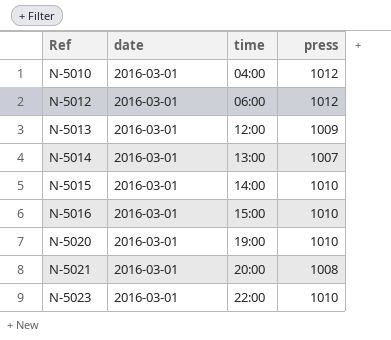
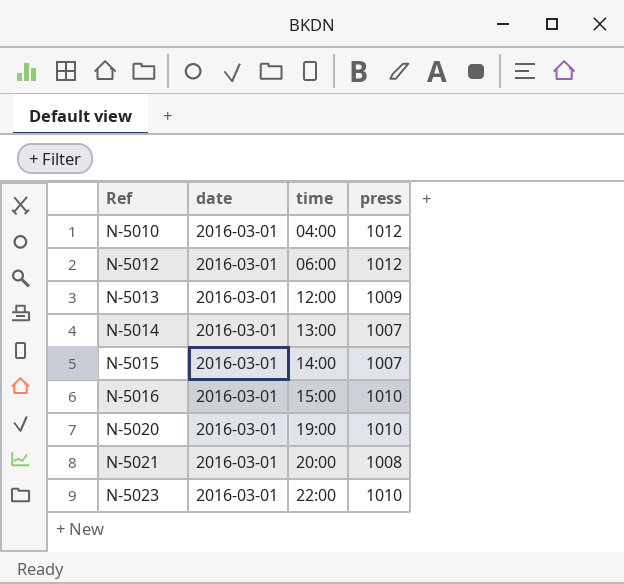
N-5015 | press: 1010 -> 1007

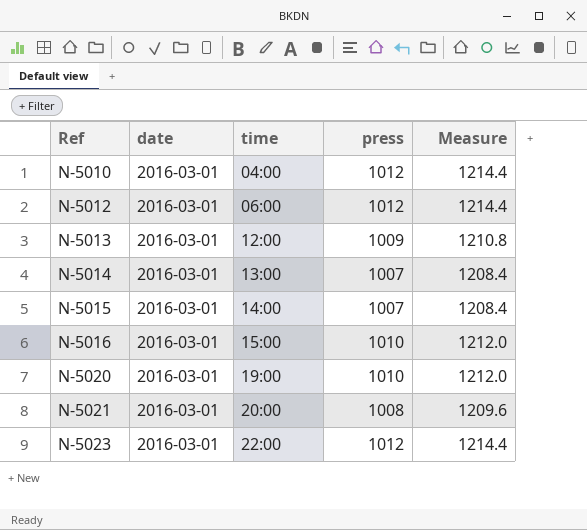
column Measure | formula: none -> [press] * 1.2
N-5023 | press: 1010 -> 1012

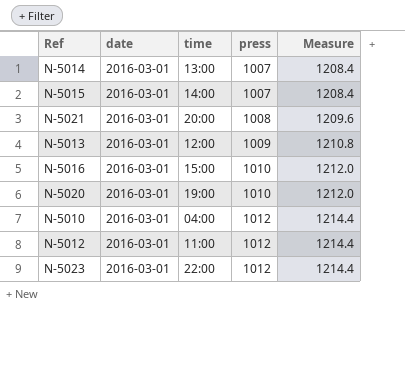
row order: Ref ascending -> press ascending
N-5012 | time: 06:00 -> 11:00

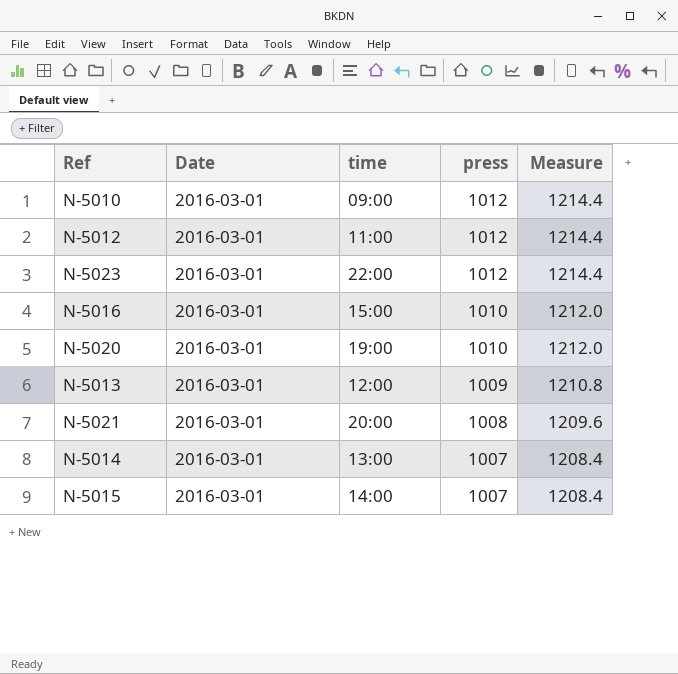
row order: press ascending -> press descending
column name: date -> Date
N-5010 | time: 04:00 -> 09:00

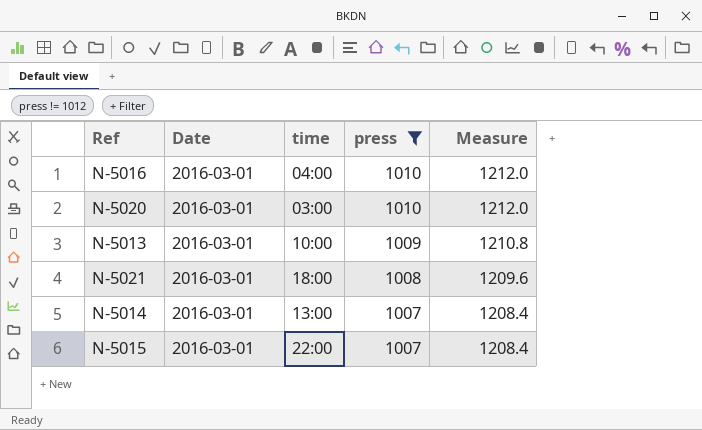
filter: none -> press != 1012
N-5016 | time: 15:00 -> 04:00
N-5020 | time: 19:00 -> 03:00
N-5013 | time: 12:00 -> 10:00
N-5021 | time: 20:00 -> 18:00
N-5015 | time: 14:00 -> 22:00

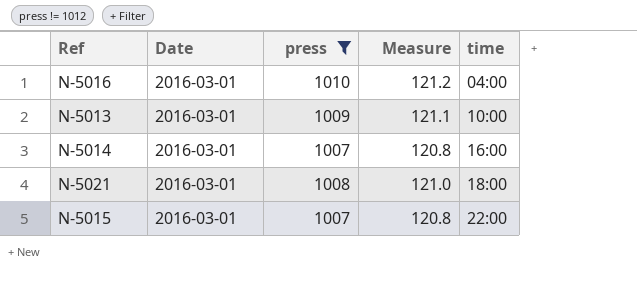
row order: press descending -> time ascending
column Measure | formula: [press] * 1.2 -> [press] * 0.12
column time | position: 3 -> 5
row N-5020: 2016-03-01 | 03:00 | 1010 | 1212.0 -> none
N-5014 | time: 13:00 -> 16:00

